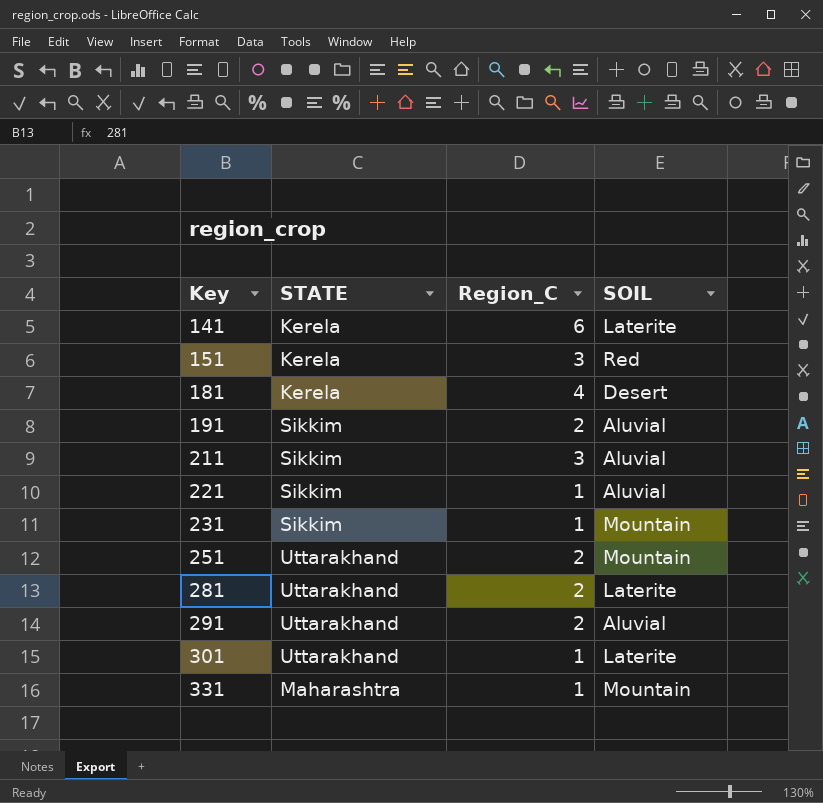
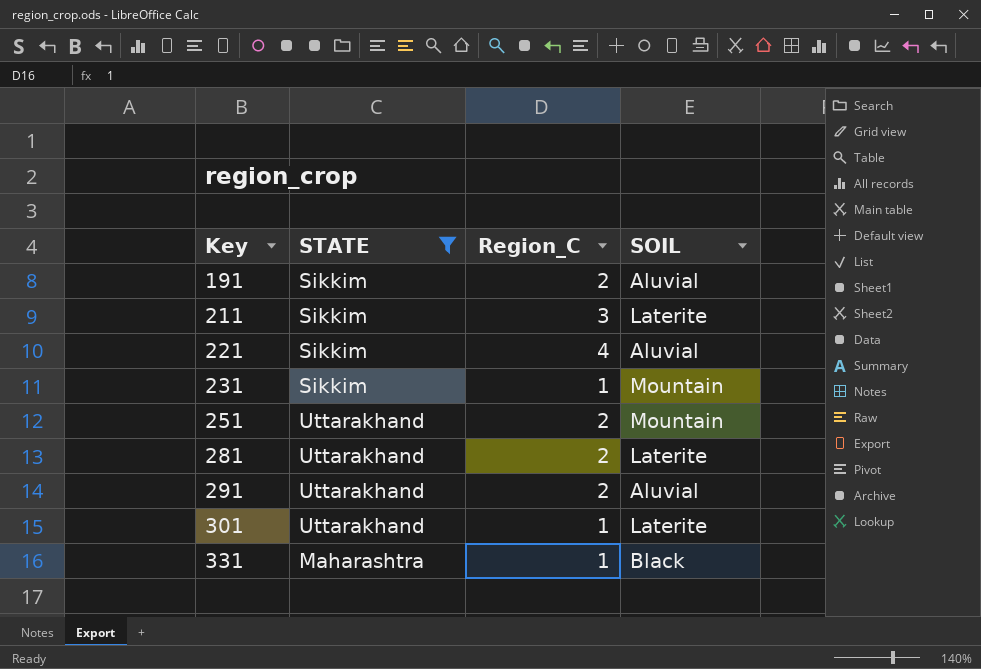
filter: none -> STATE != Kerela
211 | SOIL: Aluvial -> Laterite
221 | Region_C: 1 -> 4
331 | SOIL: Mountain -> Black

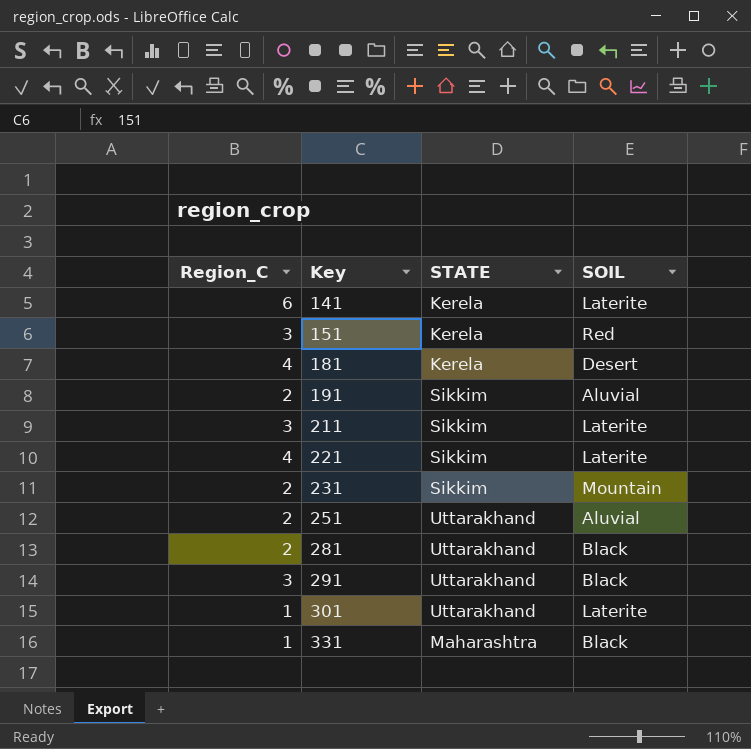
filter: STATE != Kerela -> none
column Region_C | position: 3 -> 1
221 | SOIL: Aluvial -> Laterite
231 | Region_C: 1 -> 2
251 | SOIL: Mountain -> Aluvial
281 | SOIL: Laterite -> Black
291 | Region_C: 2 -> 3
291 | SOIL: Aluvial -> Black

